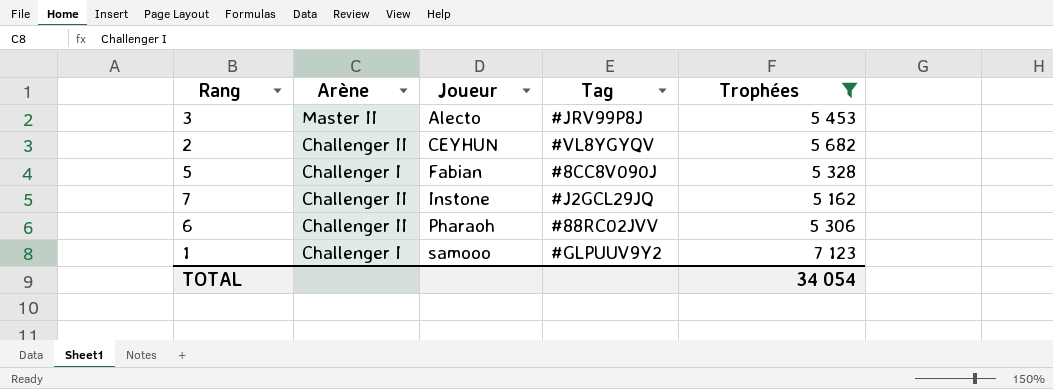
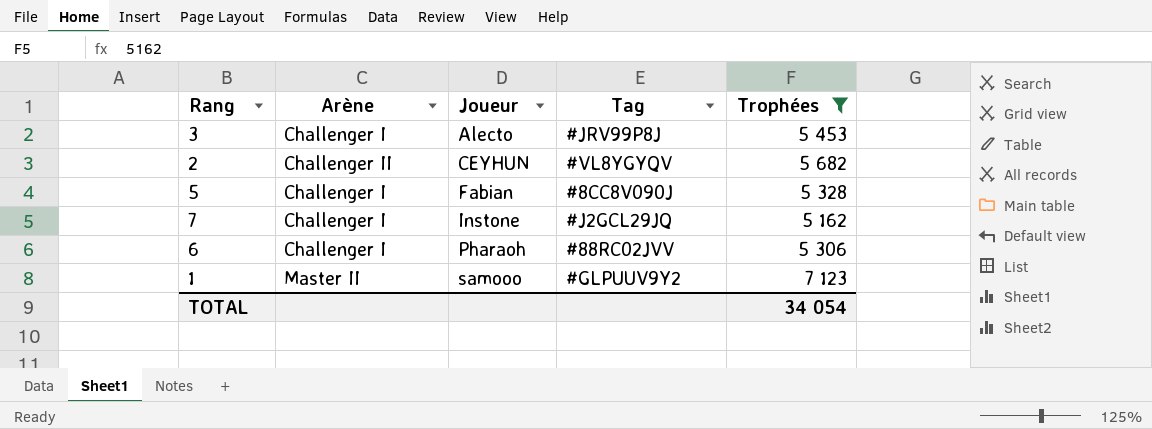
3 | Arène: Master II -> Challenger I
7 | Arène: Challenger II -> Challenger I
6 | Arène: Challenger II -> Challenger I
1 | Arène: Challenger I -> Master II

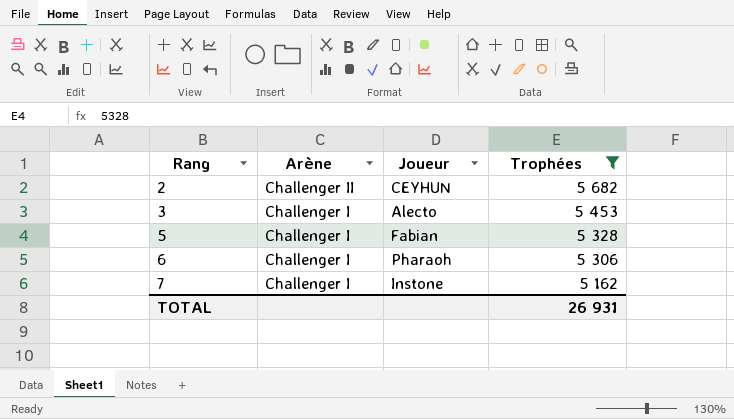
row order: Joueur ascending -> Rang ascending
column Tag | position: 4 -> none
row 1: Master II | samooo | #GLPUUV9Y2 | 7 123 -> none
TOTAL | Trophées: 34 054 -> 26 931

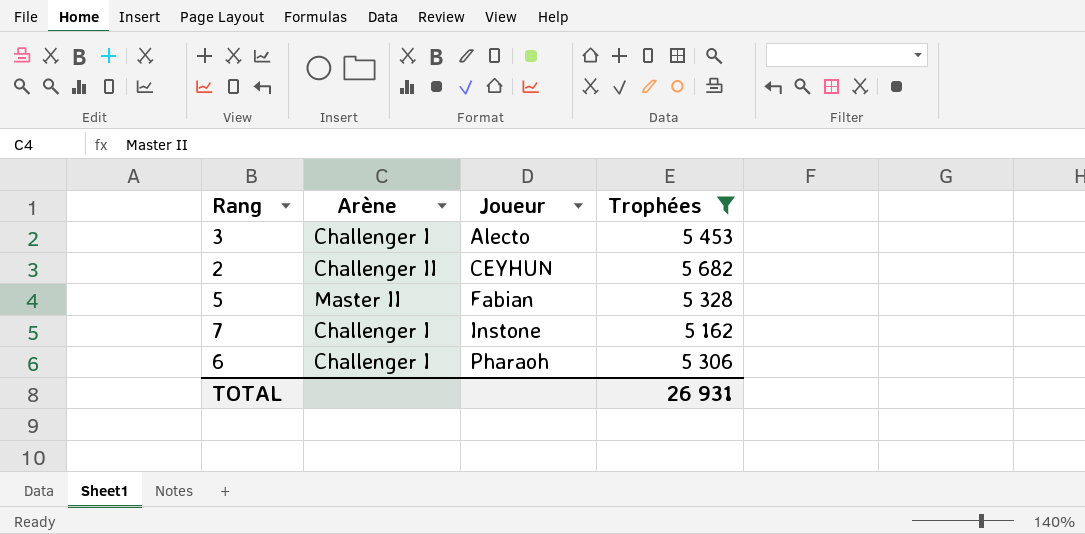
row order: Rang ascending -> Joueur ascending
5 | Arène: Challenger I -> Master II

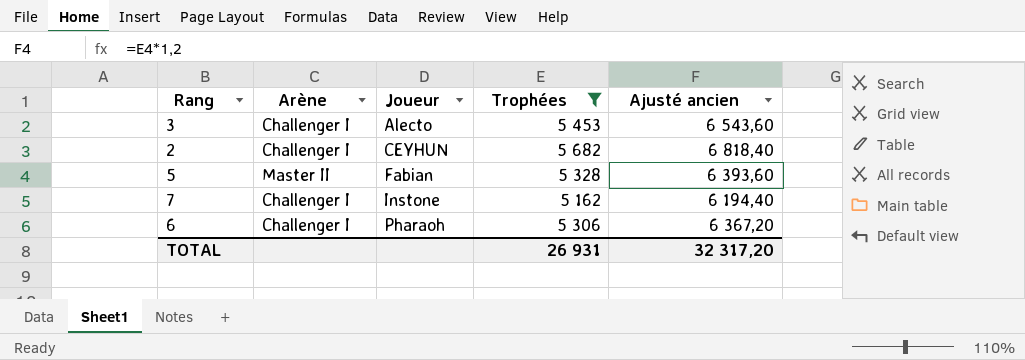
column Ajusté ancien | formula: none -> [Trophées] * 1,2
2 | Arène: Challenger II -> Challenger I

